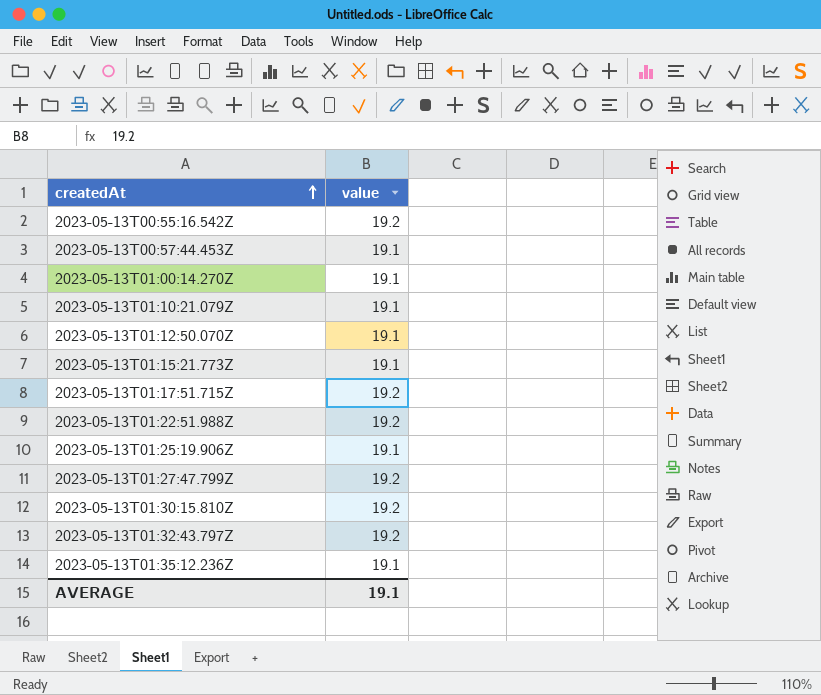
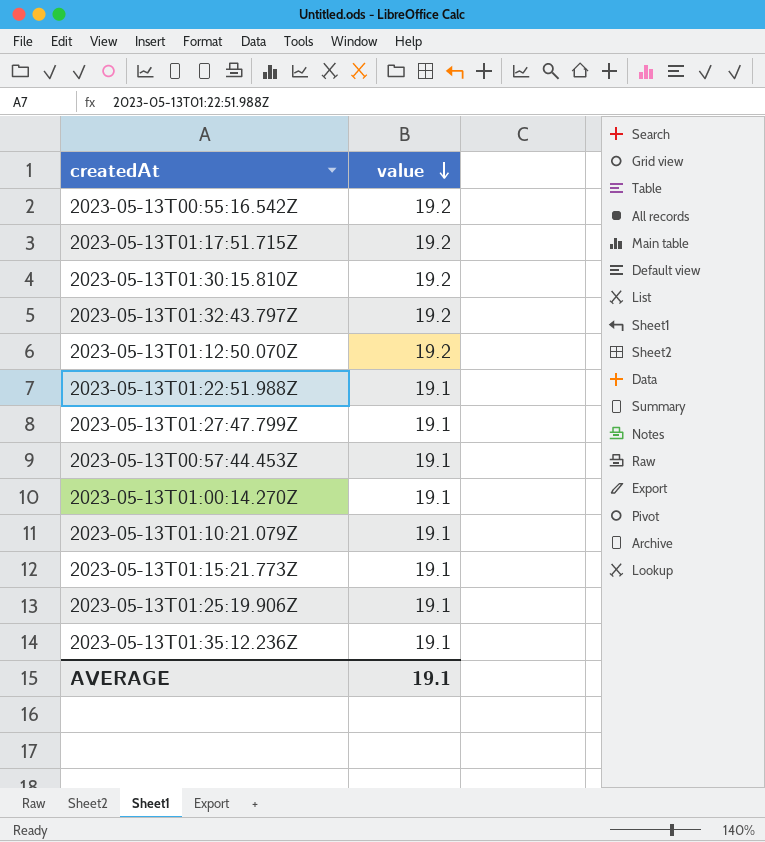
row order: createdAt ascending -> value descending
2023-05-13T01:12:50.070Z | value: 19.1 -> 19.2
2023-05-13T01:22:51.988Z | value: 19.2 -> 19.1
2023-05-13T01:27:47.799Z | value: 19.2 -> 19.1

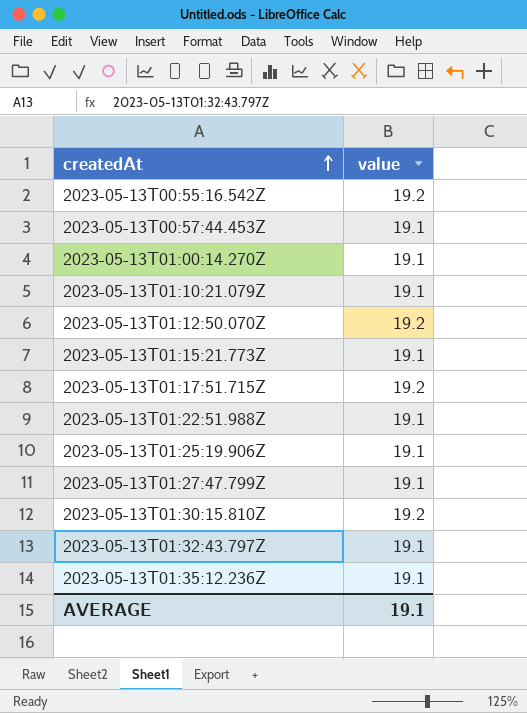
row order: value descending -> createdAt ascending
2023-05-13T01:32:43.797Z | value: 19.2 -> 19.1

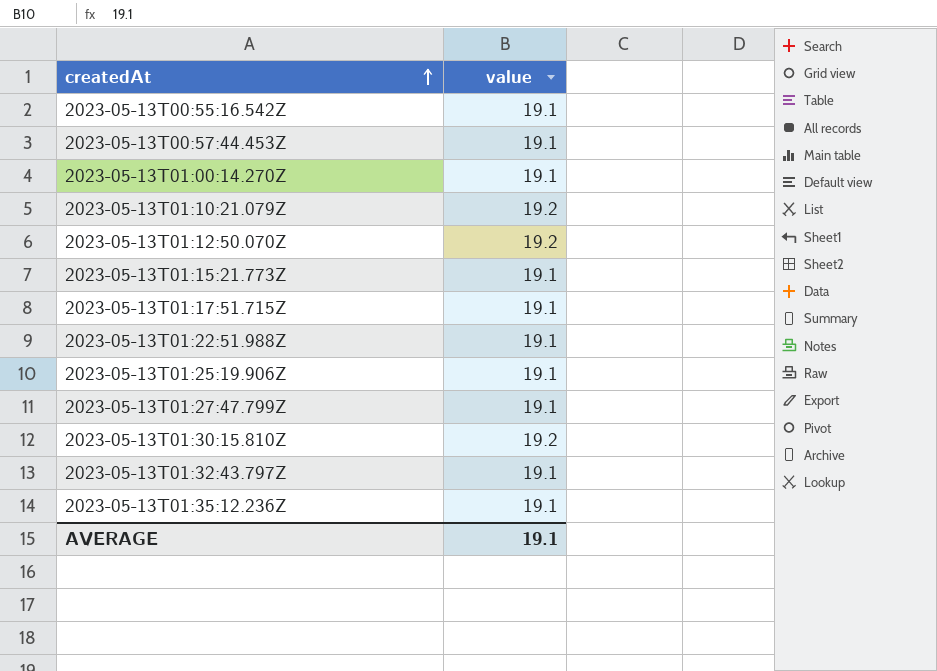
2023-05-13T00:55:16.542Z | value: 19.2 -> 19.1
2023-05-13T01:10:21.079Z | value: 19.1 -> 19.2
2023-05-13T01:17:51.715Z | value: 19.2 -> 19.1

